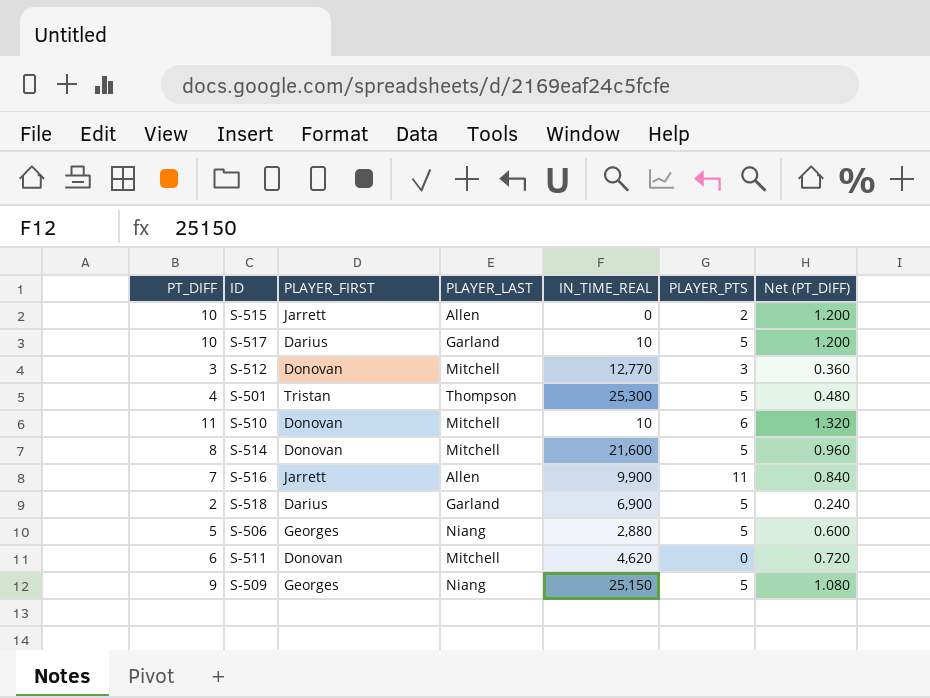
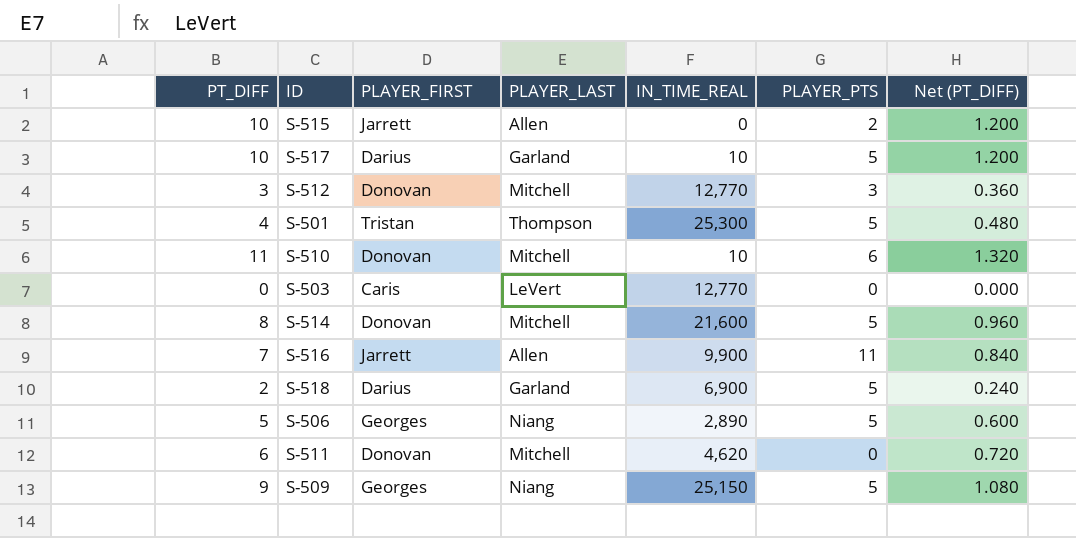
row S-503: none -> 0 | Caris | LeVert | 12,770 | 0 | 0.000
S-506 | IN_TIME_REAL: 2,880 -> 2,890

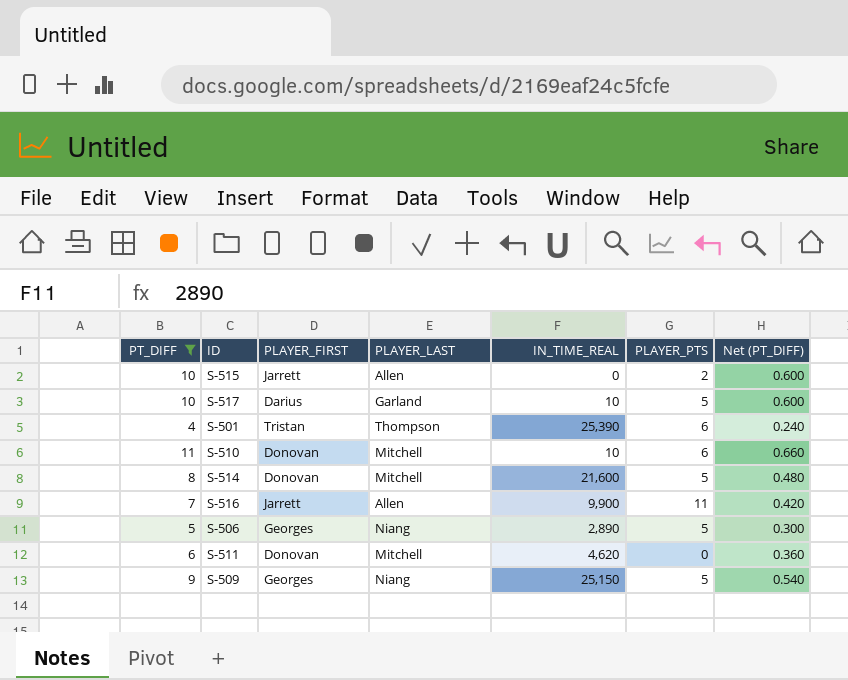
filter: none -> PT_DIFF >= 4
column Net (PT_DIFF) | formula: [PT_DIFF] * 0.12 -> [PT_DIFF] * 0.06
S-501 | IN_TIME_REAL: 25,300 -> 25,390
S-501 | PLAYER_PTS: 5 -> 6

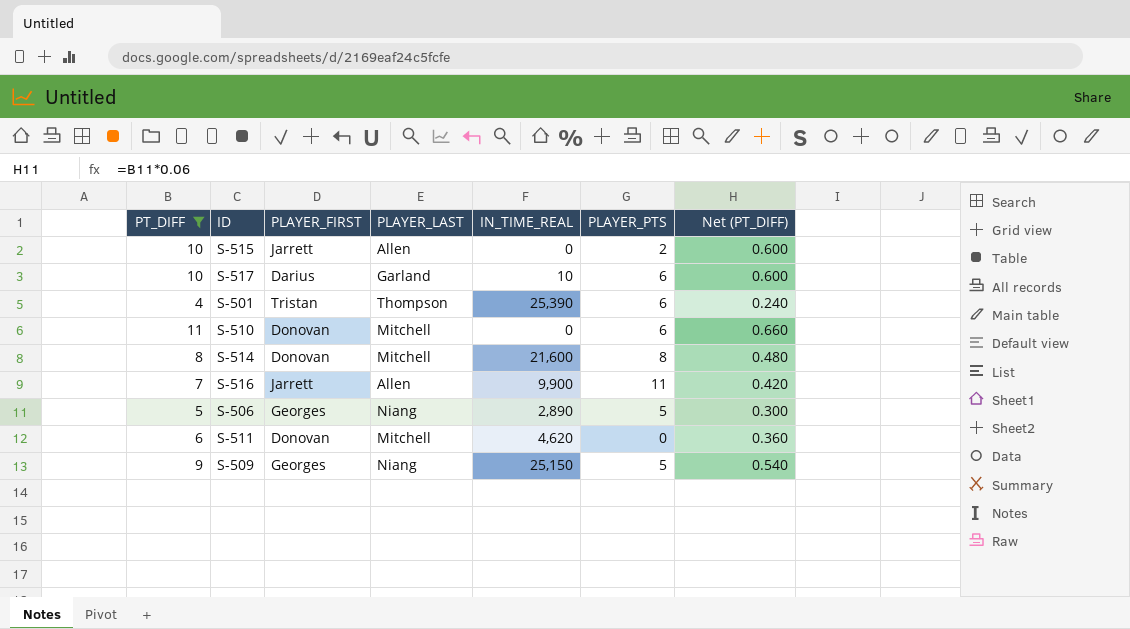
S-517 | PLAYER_PTS: 5 -> 6
S-510 | IN_TIME_REAL: 10 -> 0
S-514 | PLAYER_PTS: 5 -> 8

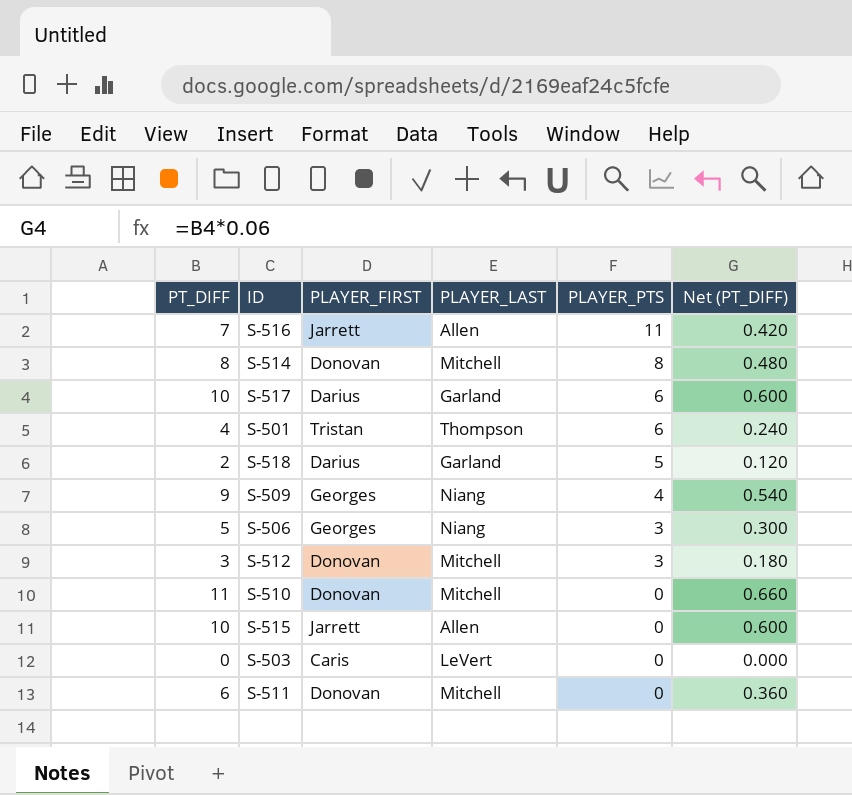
filter: PT_DIFF >= 4 -> none
row order: none -> PLAYER_PTS descending
column IN_TIME_REAL | position: 5 -> none
S-509 | PLAYER_PTS: 5 -> 4
S-506 | PLAYER_PTS: 5 -> 3
S-510 | PLAYER_PTS: 6 -> 0
S-515 | PLAYER_PTS: 2 -> 0

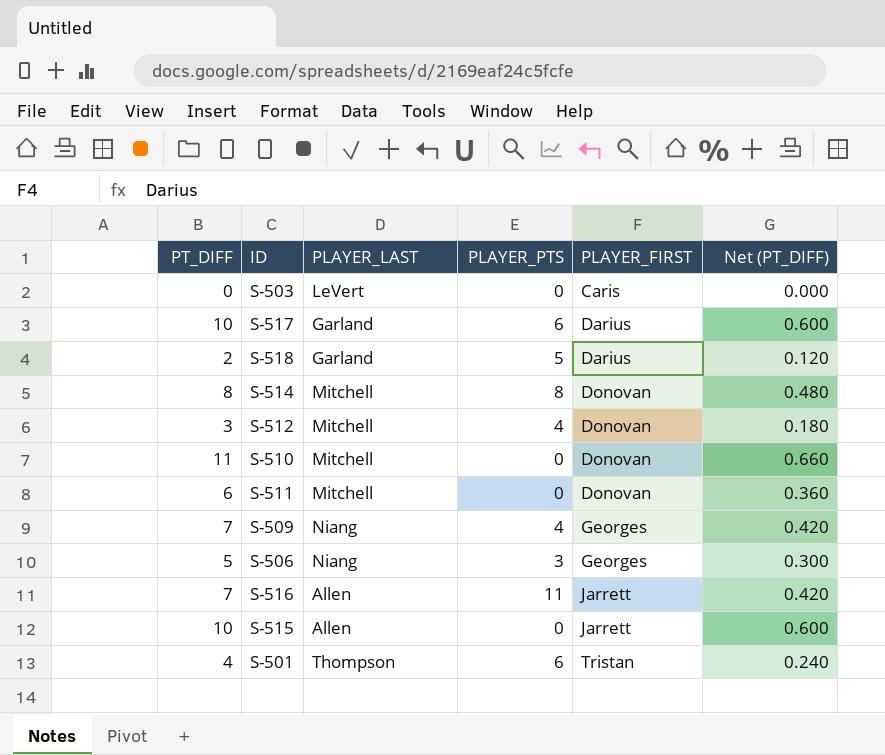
row order: PLAYER_PTS descending -> PLAYER_FIRST ascending
column PLAYER_FIRST | position: 3 -> 5
S-512 | PLAYER_PTS: 3 -> 4
S-509 | PT_DIFF: 9 -> 7
S-509 | Net (PT_DIFF): 0.540 -> 0.420

